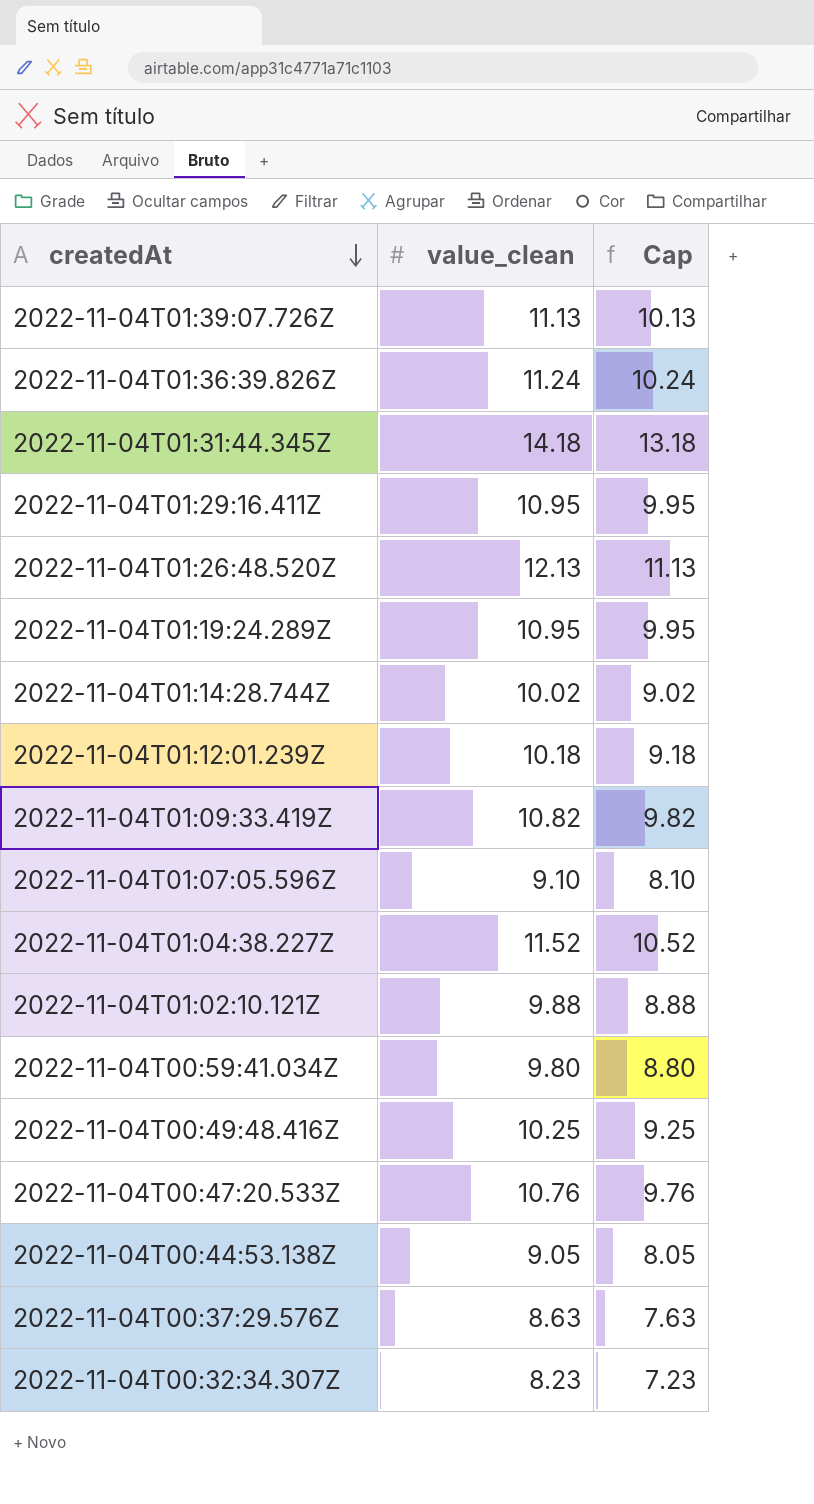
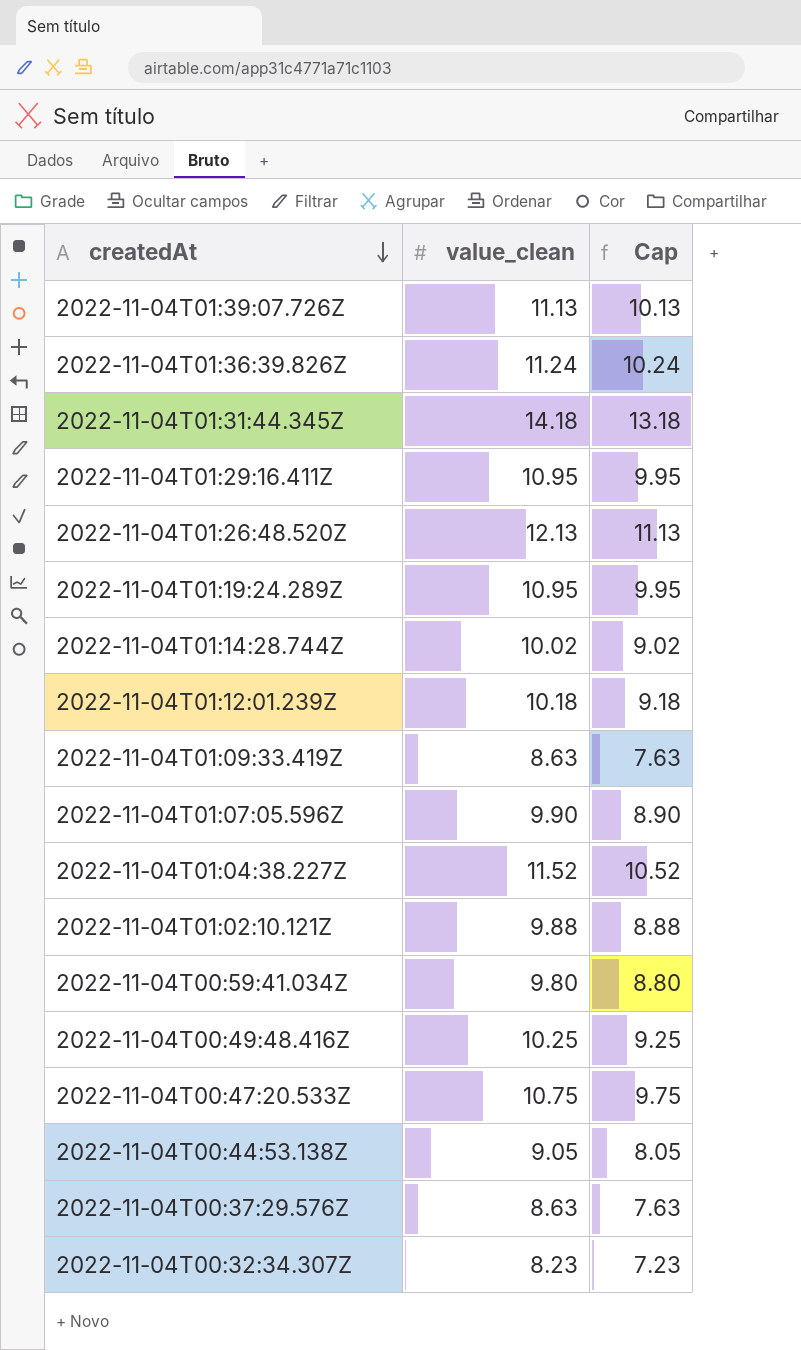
2022-11-04T01:09:33.419Z | value_clean: 10.82 -> 8.63
2022-11-04T01:09:33.419Z | Cap: 9.82 -> 7.63
2022-11-04T01:07:05.596Z | value_clean: 9.10 -> 9.90
2022-11-04T01:07:05.596Z | Cap: 8.10 -> 8.90
2022-11-04T00:47:20.533Z | value_clean: 10.76 -> 10.75
2022-11-04T00:47:20.533Z | Cap: 9.76 -> 9.75

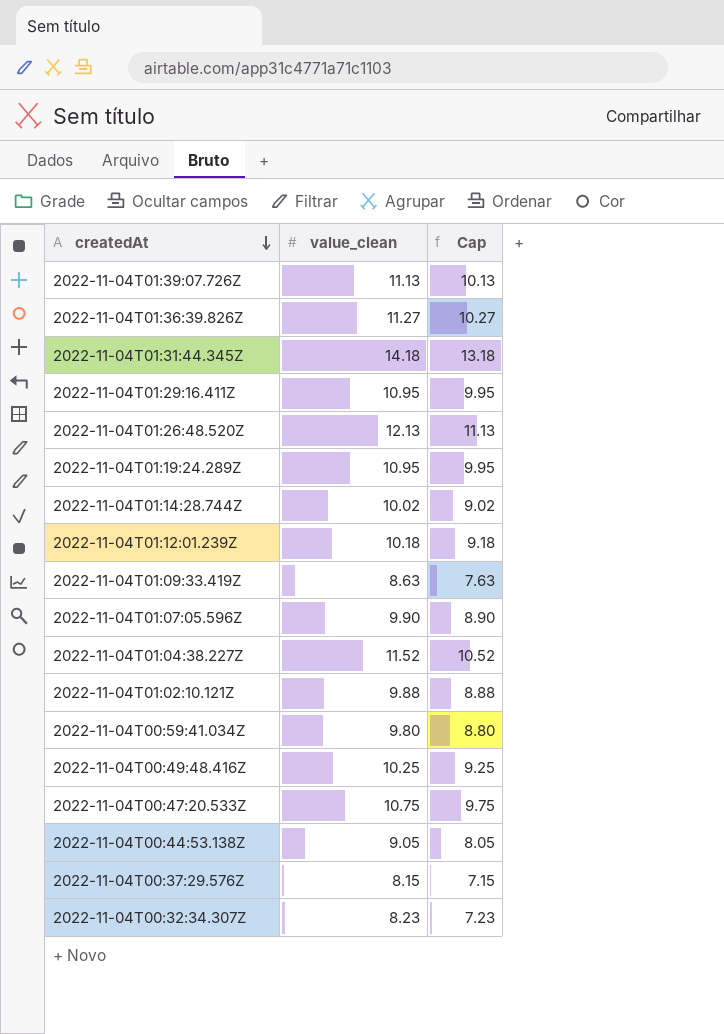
2022-11-04T01:36:39.826Z | value_clean: 11.24 -> 11.27
2022-11-04T01:36:39.826Z | Cap: 10.24 -> 10.27
2022-11-04T00:37:29.576Z | value_clean: 8.63 -> 8.15
2022-11-04T00:37:29.576Z | Cap: 7.63 -> 7.15

